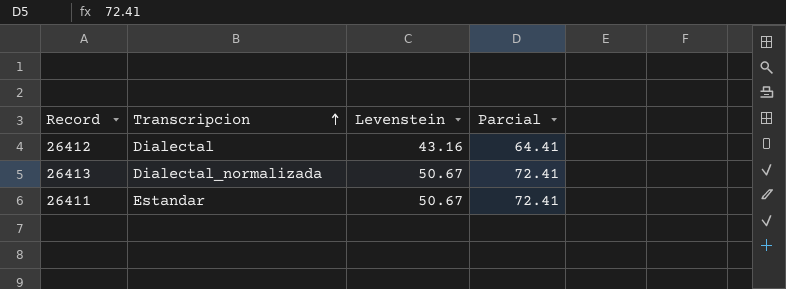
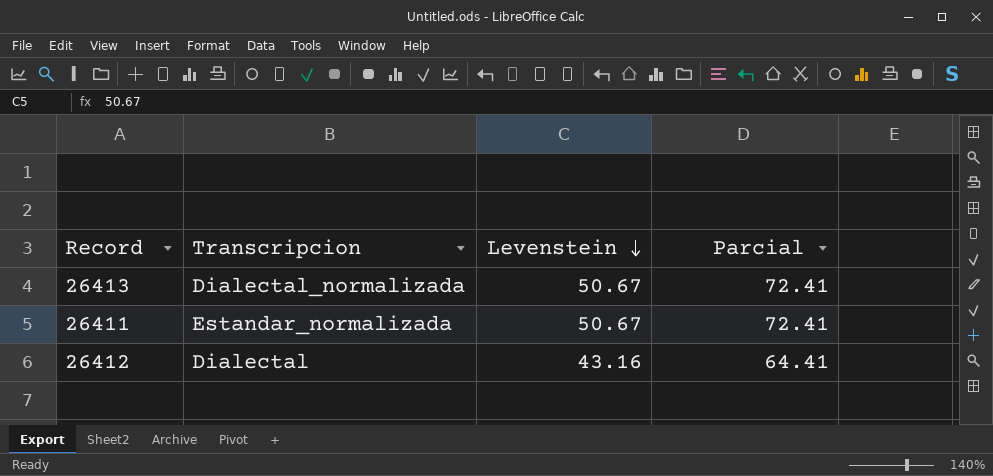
row order: Transcripcion ascending -> Levenstein descending
26411 | Transcripcion: Estandar -> Estandar_normalizada

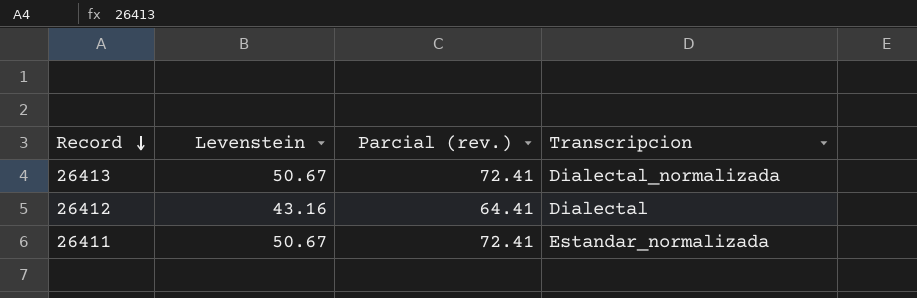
row order: Levenstein descending -> Record descending
column name: Parcial -> Parcial (rev.)
column Transcripcion | position: 2 -> 4

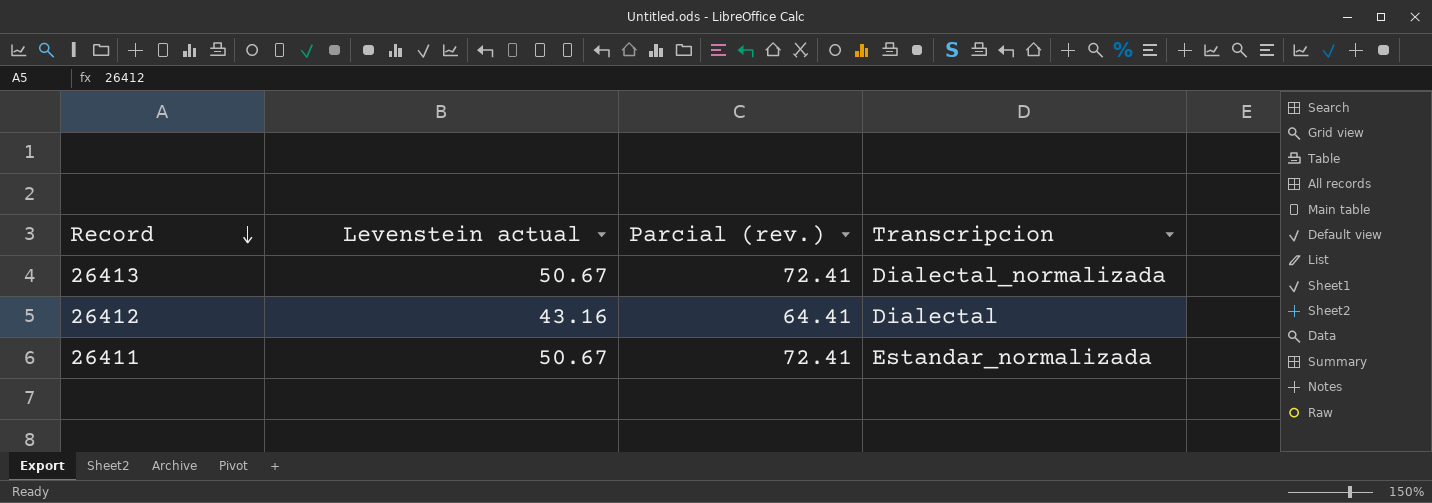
column name: Levenstein -> Levenstein actual

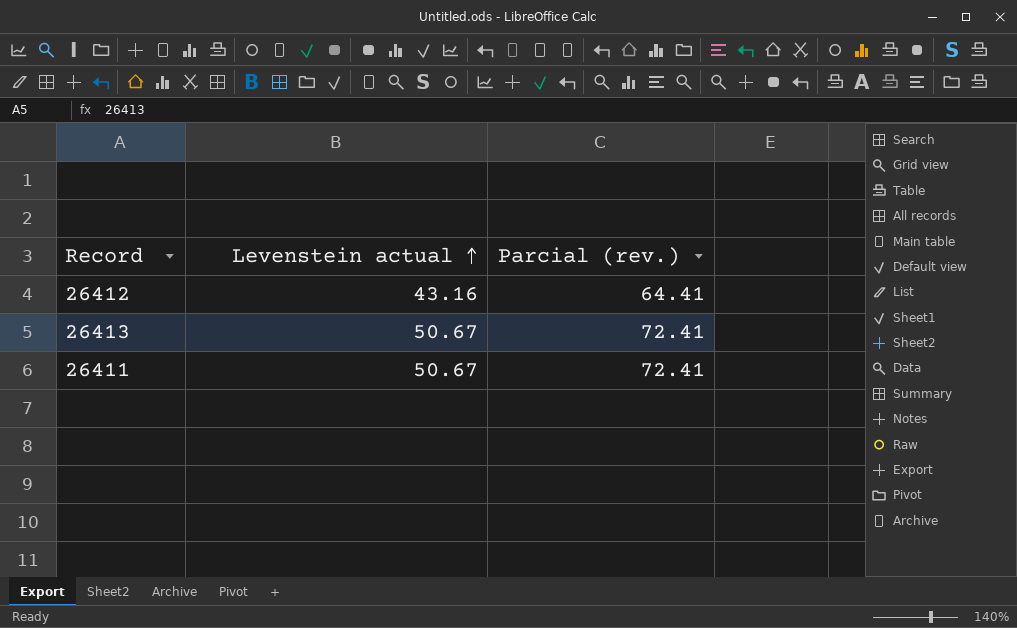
row order: Record descending -> Levenstein actual ascending
column Transcripcion | position: 4 -> none

